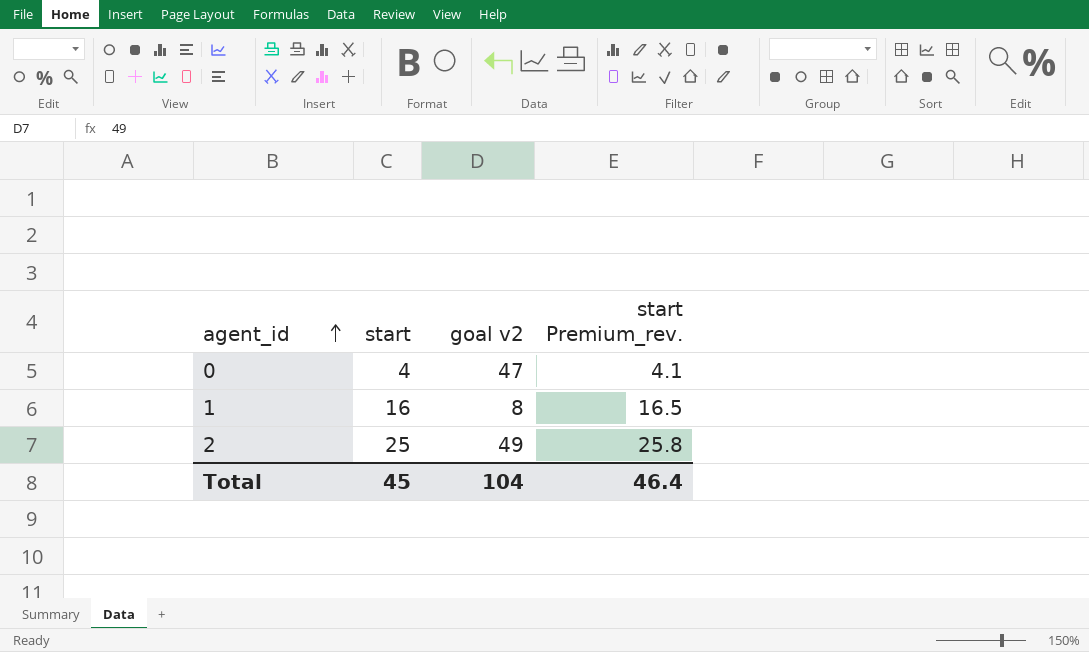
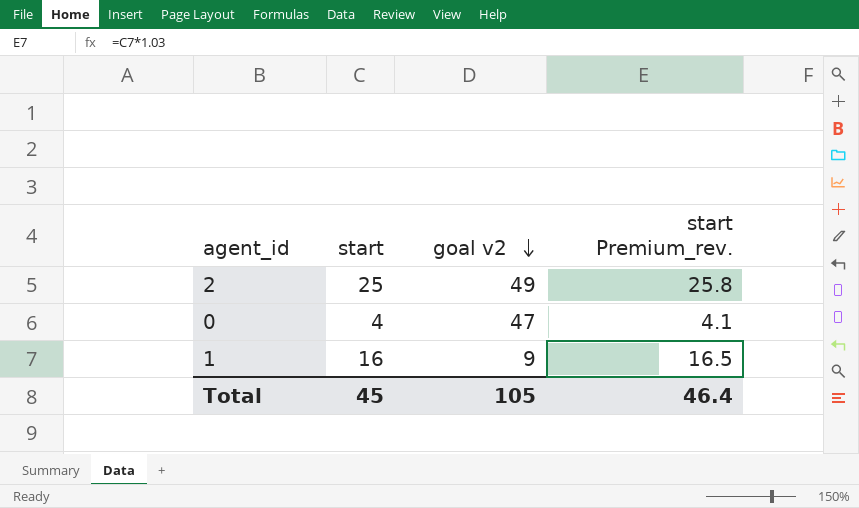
row order: agent_id ascending -> goal v2 descending
1 | goal v2: 8 -> 9
Total | goal v2: 104 -> 105

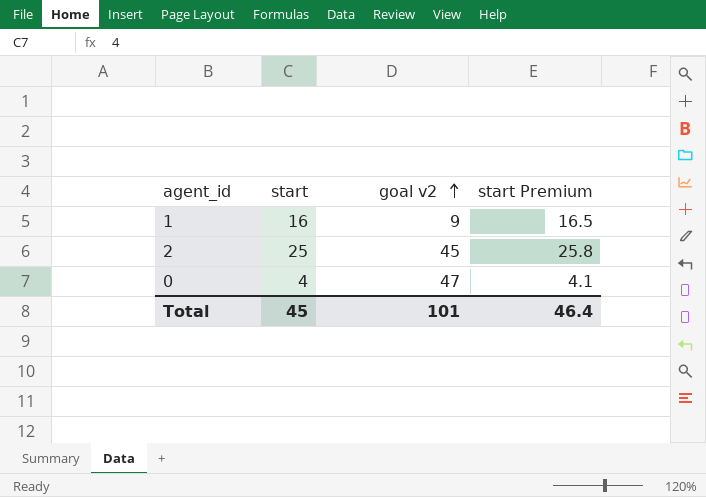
row order: goal v2 descending -> goal v2 ascending
column name: start Premium_rev. -> start Premium
2 | goal v2: 49 -> 45
Total | goal v2: 105 -> 101

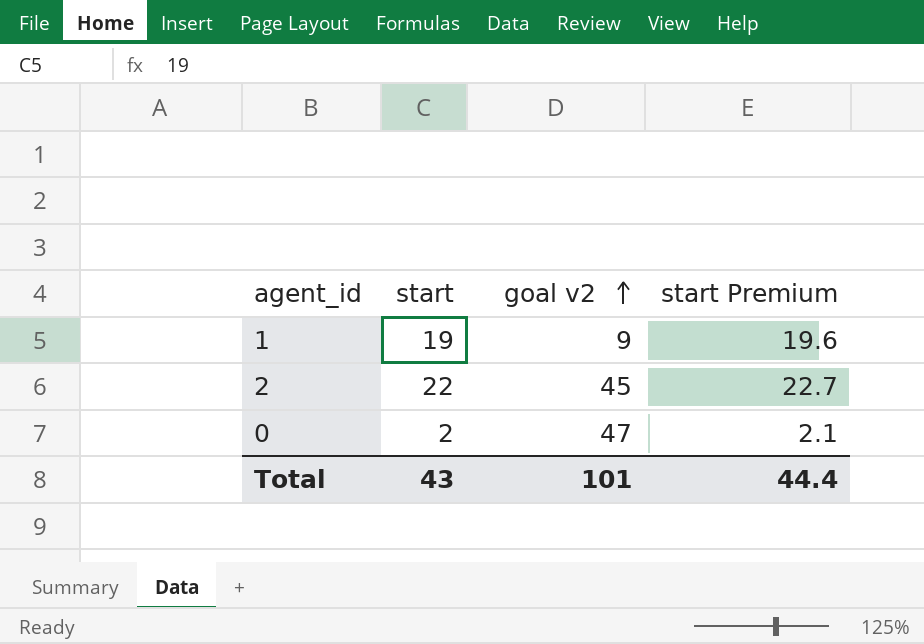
1 | start: 16 -> 19
1 | start Premium: 16.5 -> 19.6
2 | start: 25 -> 22
2 | start Premium: 25.8 -> 22.7
0 | start: 4 -> 2
0 | start Premium: 4.1 -> 2.1
Total | start: 45 -> 43
Total | start Premium: 46.4 -> 44.4

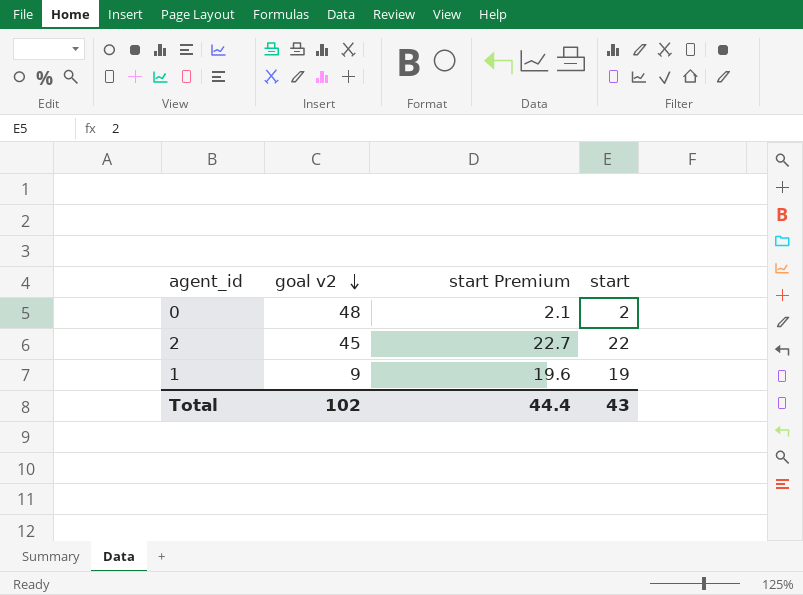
row order: goal v2 ascending -> goal v2 descending
column start | position: 2 -> 4
0 | goal v2: 47 -> 48
Total | goal v2: 101 -> 102

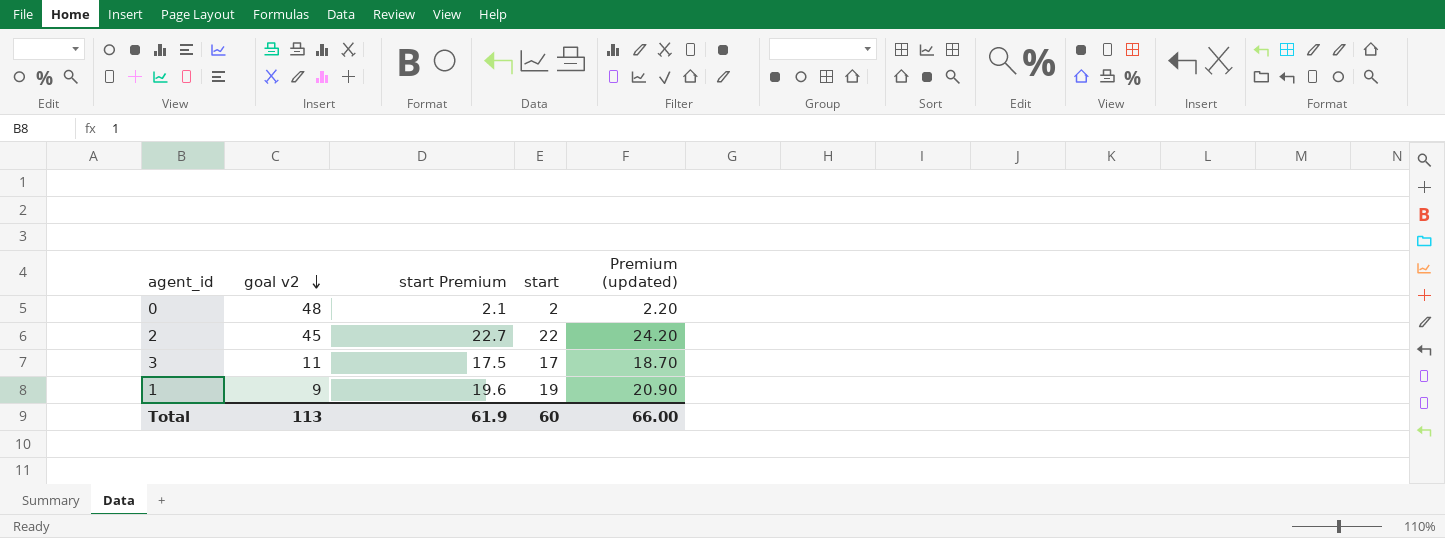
column Premium (updated) | formula: none -> [start] * 1.1
row 3: none -> 11 | 17.5 | 17 | 18.70
Total | goal v2: 102 -> 113
Total | start Premium: 44.4 -> 61.9
Total | start: 43 -> 60

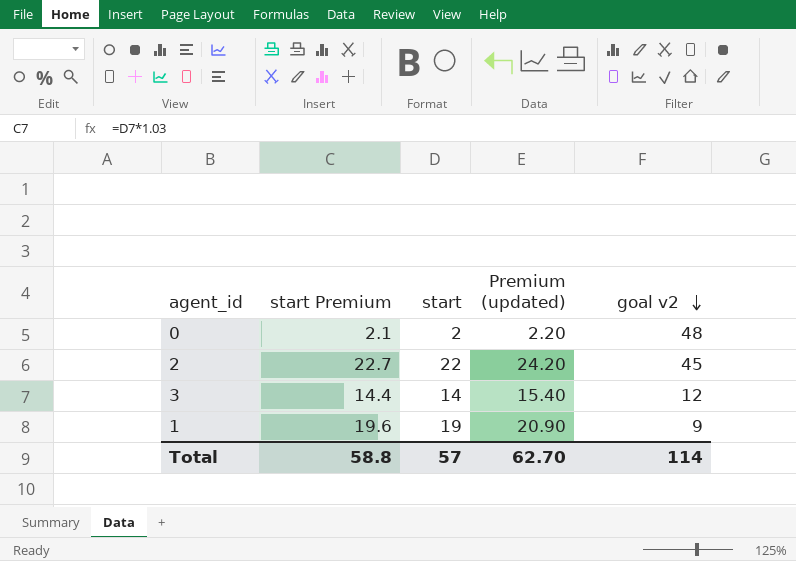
column goal v2 | position: 2 -> 5
3 | start Premium: 17.5 -> 14.4
3 | start: 17 -> 14
3 | Premium (updated): 18.70 -> 15.40
3 | goal v2: 11 -> 12
Total | start Premium: 61.9 -> 58.8
Total | start: 60 -> 57
Total | Premium (updated): 66.00 -> 62.70
Total | goal v2: 113 -> 114

